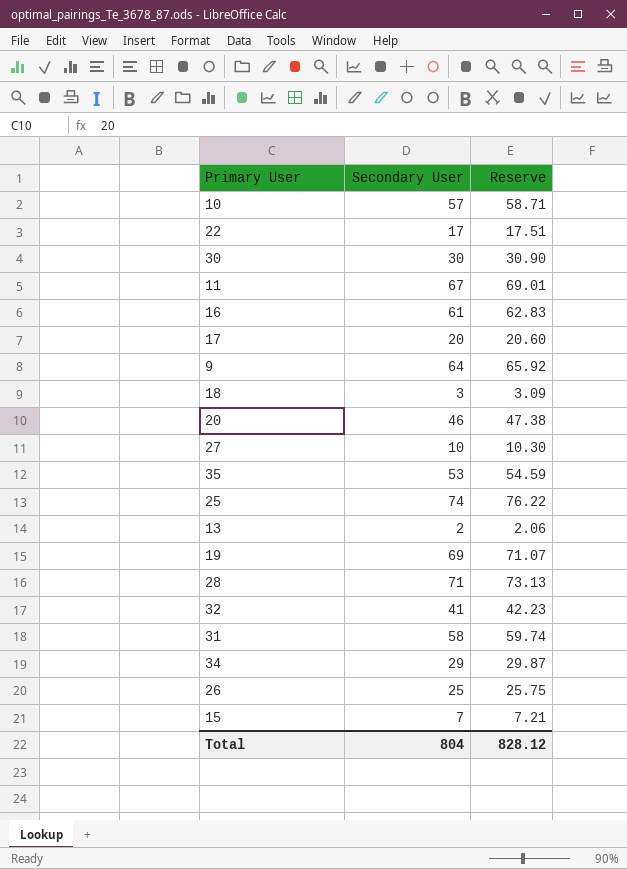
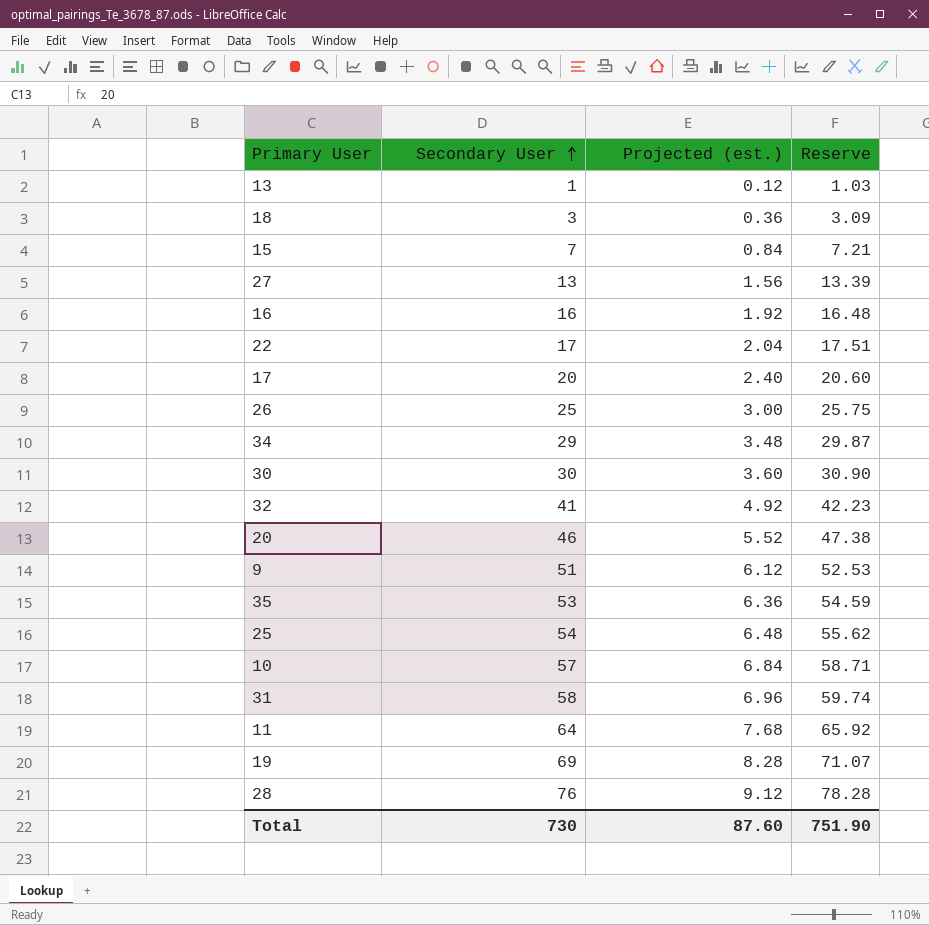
row order: none -> Secondary User ascending
column Projected (est.) | formula: none -> [Secondary User] * 0.12
13 | Secondary User: 2 -> 1
13 | Reserve: 2.06 -> 1.03
27 | Secondary User: 10 -> 13
27 | Reserve: 10.30 -> 13.39
16 | Secondary User: 61 -> 16
16 | Reserve: 62.83 -> 16.48
9 | Secondary User: 64 -> 51
9 | Reserve: 65.92 -> 52.53
25 | Secondary User: 74 -> 54
25 | Reserve: 76.22 -> 55.62
11 | Secondary User: 67 -> 64
11 | Reserve: 69.01 -> 65.92
28 | Secondary User: 71 -> 76
28 | Reserve: 73.13 -> 78.28
Total | Secondary User: 804 -> 730
Total | Reserve: 828.12 -> 751.90

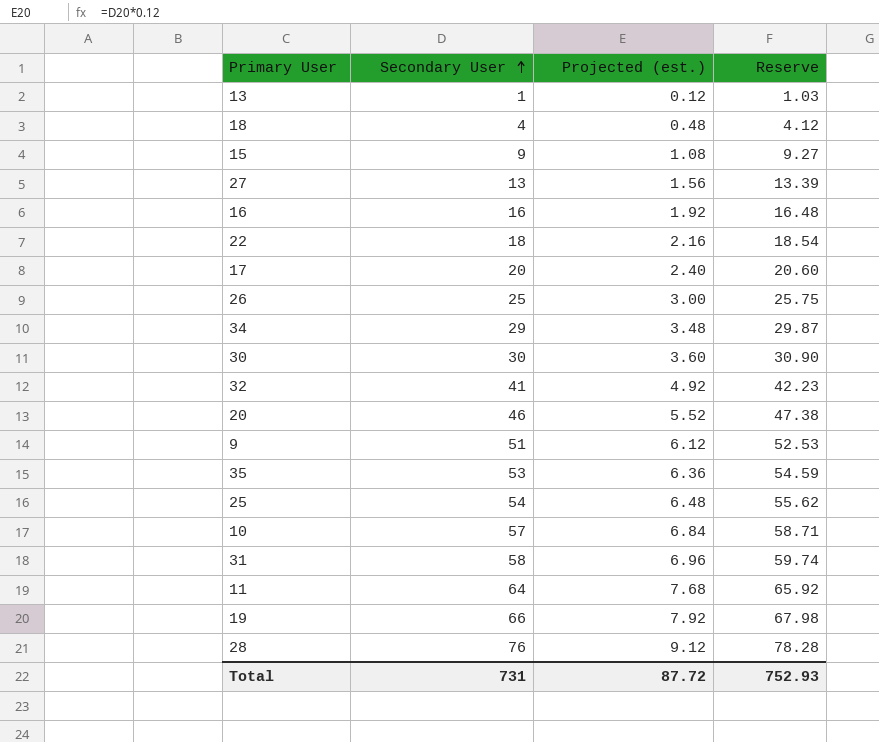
18 | Secondary User: 3 -> 4
18 | Projected (est.): 0.36 -> 0.48
18 | Reserve: 3.09 -> 4.12
15 | Secondary User: 7 -> 9
15 | Projected (est.): 0.84 -> 1.08
15 | Reserve: 7.21 -> 9.27
22 | Secondary User: 17 -> 18
22 | Projected (est.): 2.04 -> 2.16
22 | Reserve: 17.51 -> 18.54
19 | Secondary User: 69 -> 66
19 | Projected (est.): 8.28 -> 7.92
19 | Reserve: 71.07 -> 67.98
Total | Secondary User: 730 -> 731
Total | Projected (est.): 87.60 -> 87.72
Total | Reserve: 751.90 -> 752.93

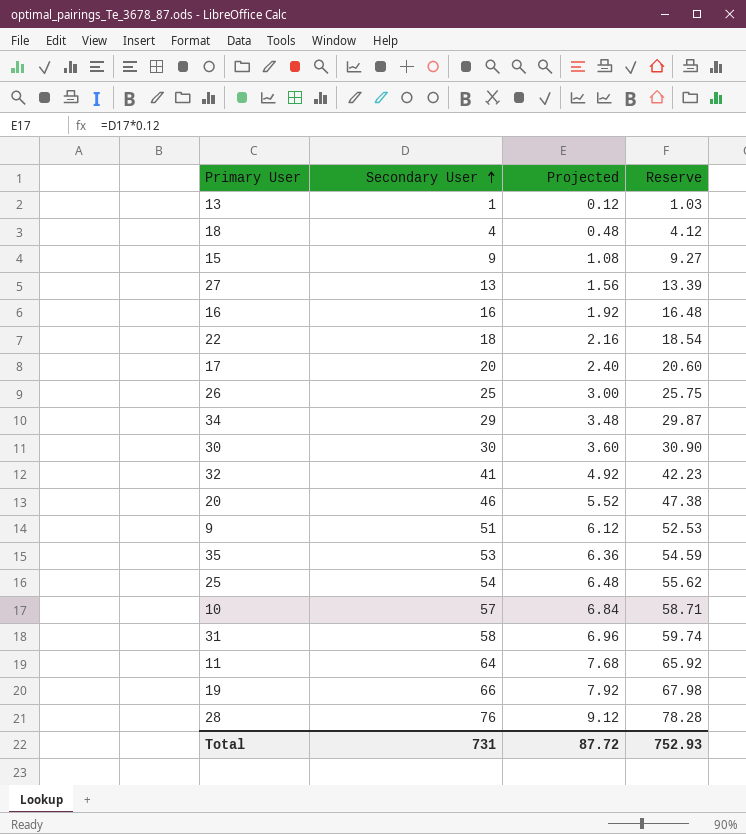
column name: Projected (est.) -> Projected

